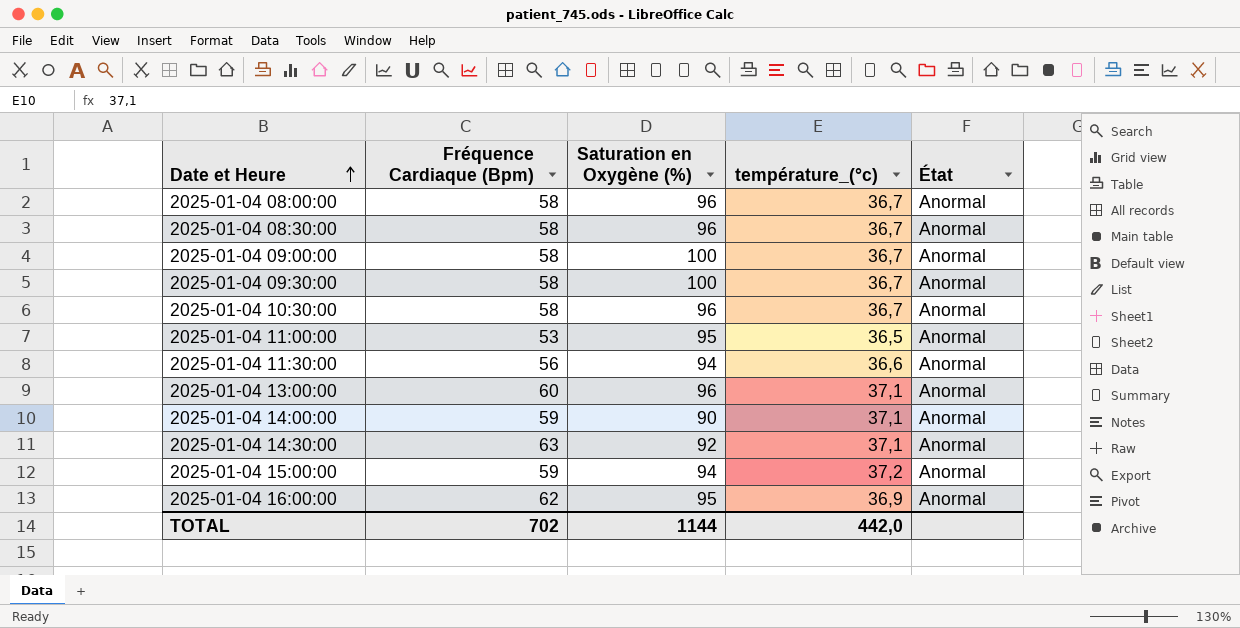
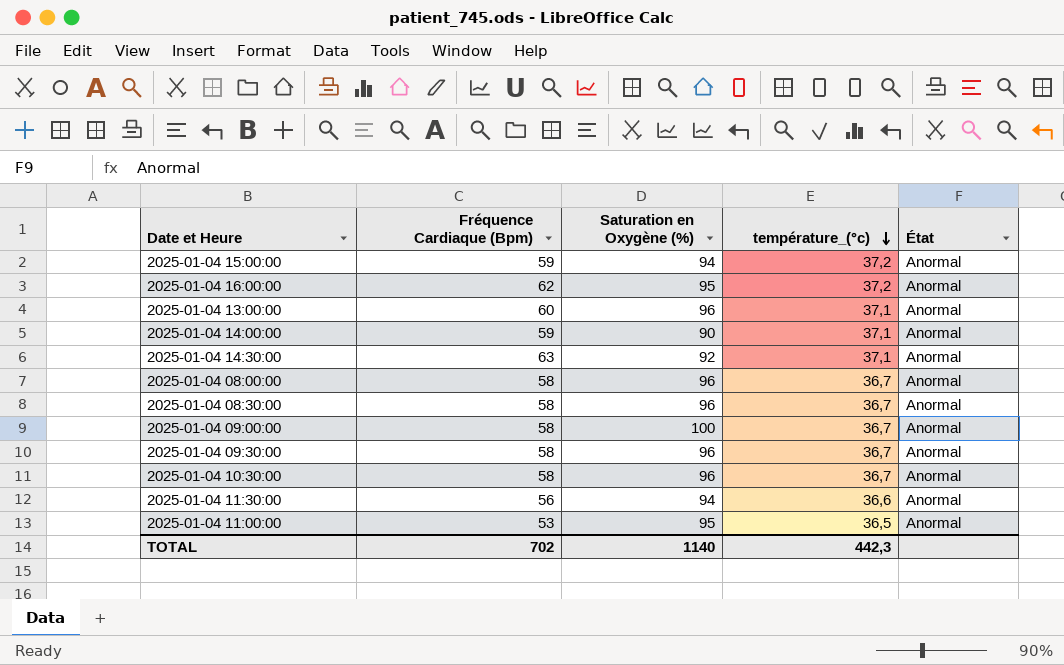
row order: Date et Heure ascending -> température_(°c) descending
2025-01-04 16:00:00 | température_(°c): 36,9 -> 37,2
2025-01-04 09:30:00 | Saturation en Oxygène (%): 100 -> 96
TOTAL | Saturation en Oxygène (%): 1144 -> 1140
TOTAL | température_(°c): 442,0 -> 442,3

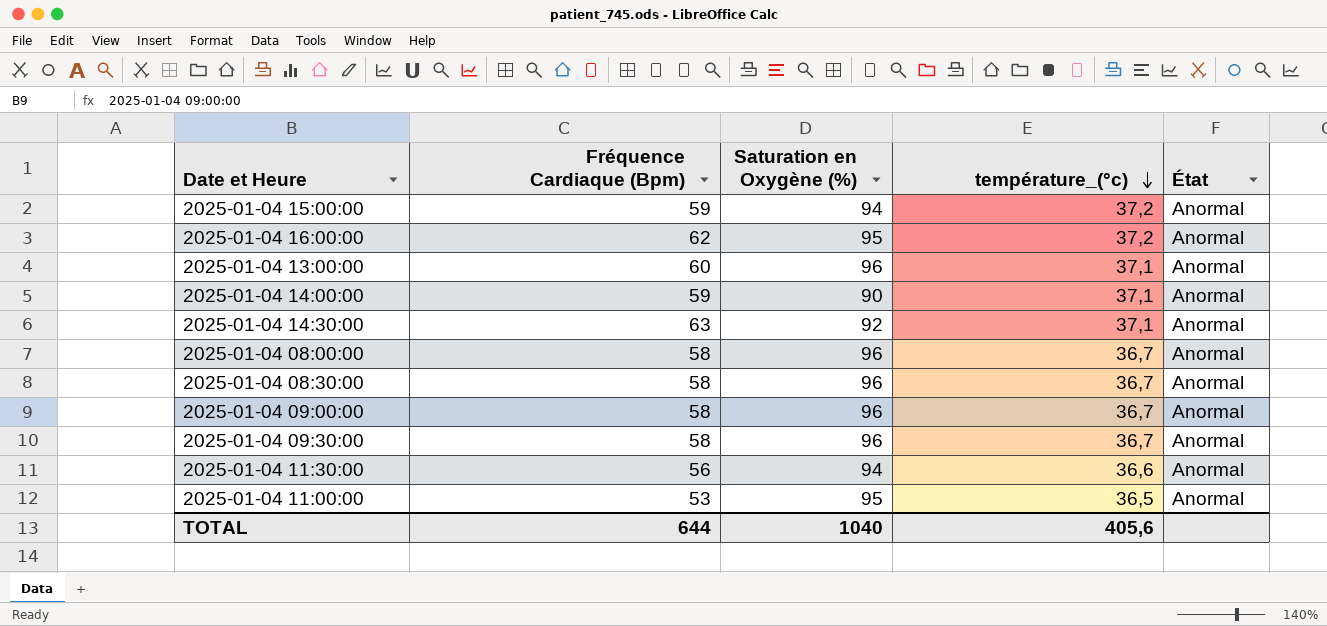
row 2025-01-04 10:30:00: 58 | 96 | 36,7 | Anormal -> none
2025-01-04 09:00:00 | Saturation en Oxygène (%): 100 -> 96
TOTAL | Fréquence Cardiaque (Bpm): 702 -> 644
TOTAL | Saturation en Oxygène (%): 1140 -> 1040
TOTAL | température_(°c): 442,3 -> 405,6

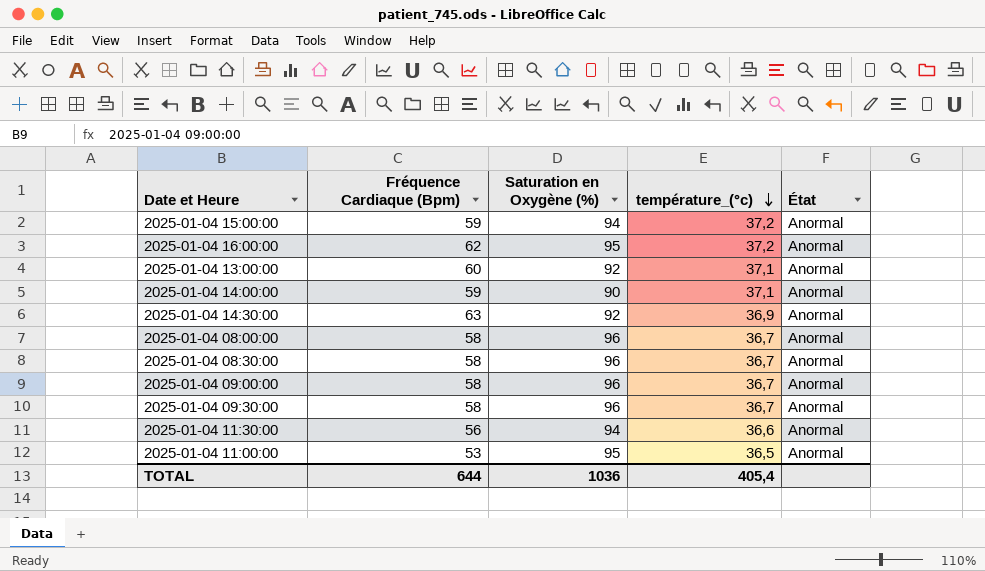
2025-01-04 13:00:00 | Saturation en Oxygène (%): 96 -> 92
2025-01-04 14:30:00 | température_(°c): 37,1 -> 36,9
TOTAL | Saturation en Oxygène (%): 1040 -> 1036
TOTAL | température_(°c): 405,6 -> 405,4

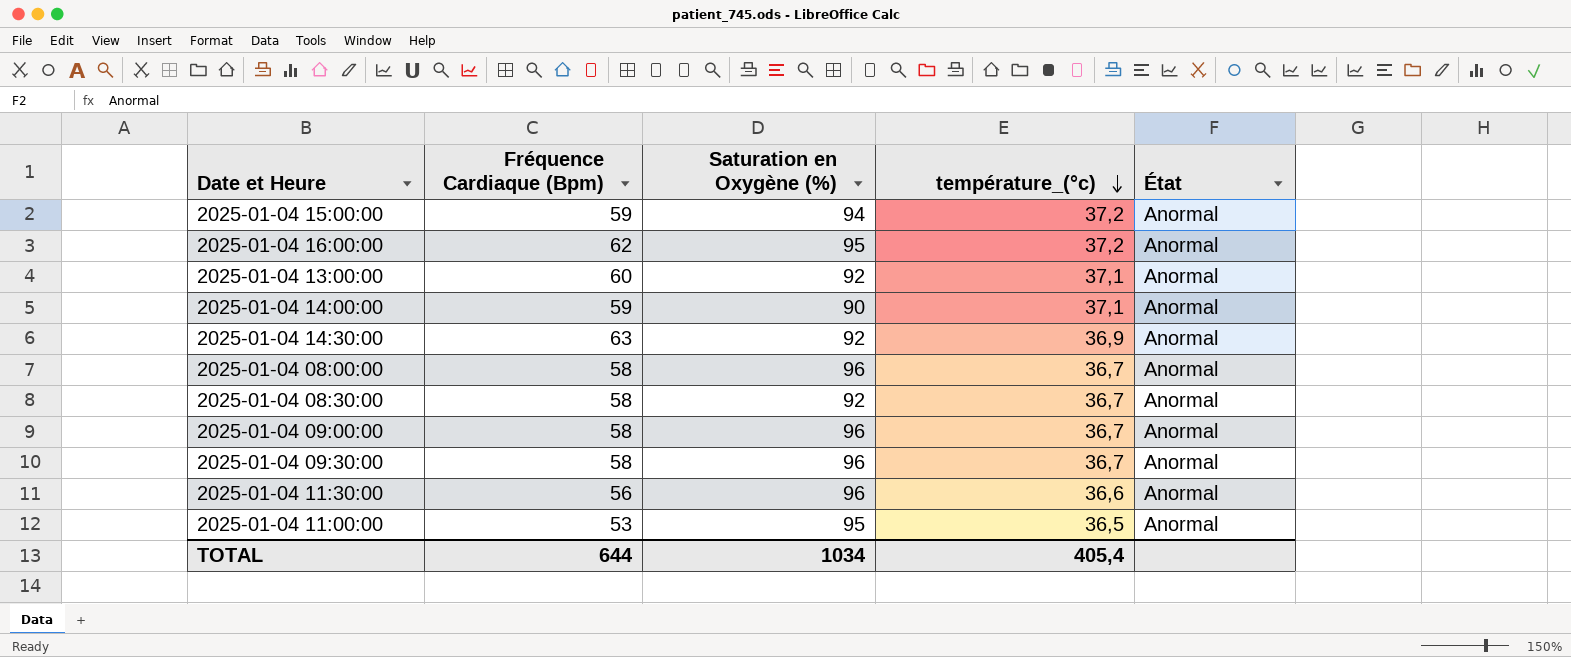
2025-01-04 08:30:00 | Saturation en Oxygène (%): 96 -> 92
2025-01-04 11:30:00 | Saturation en Oxygène (%): 94 -> 96
TOTAL | Saturation en Oxygène (%): 1036 -> 1034

